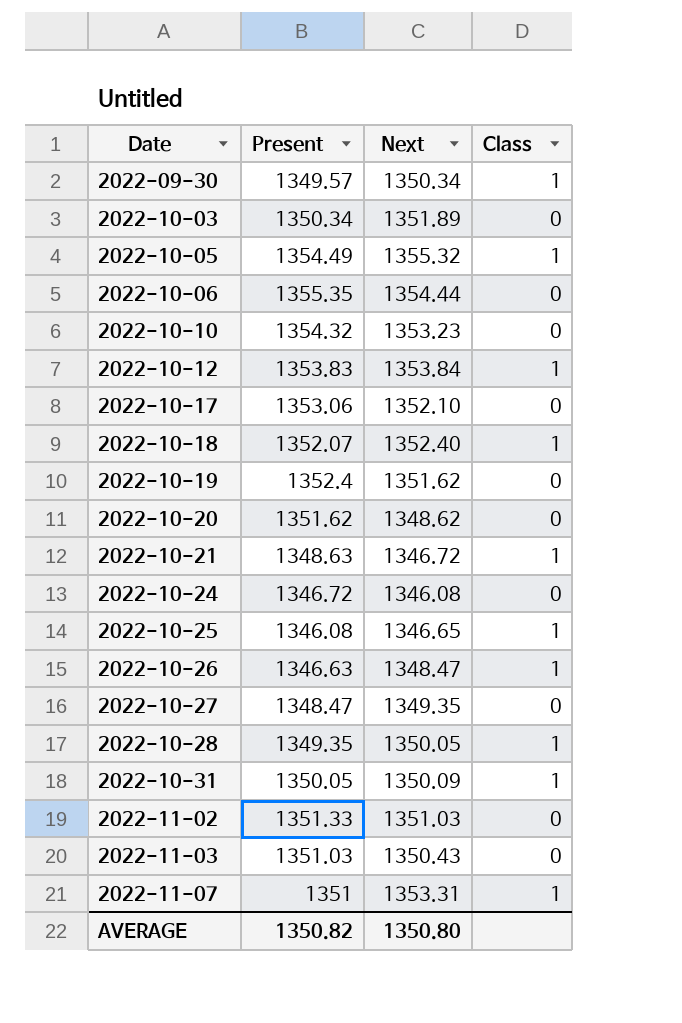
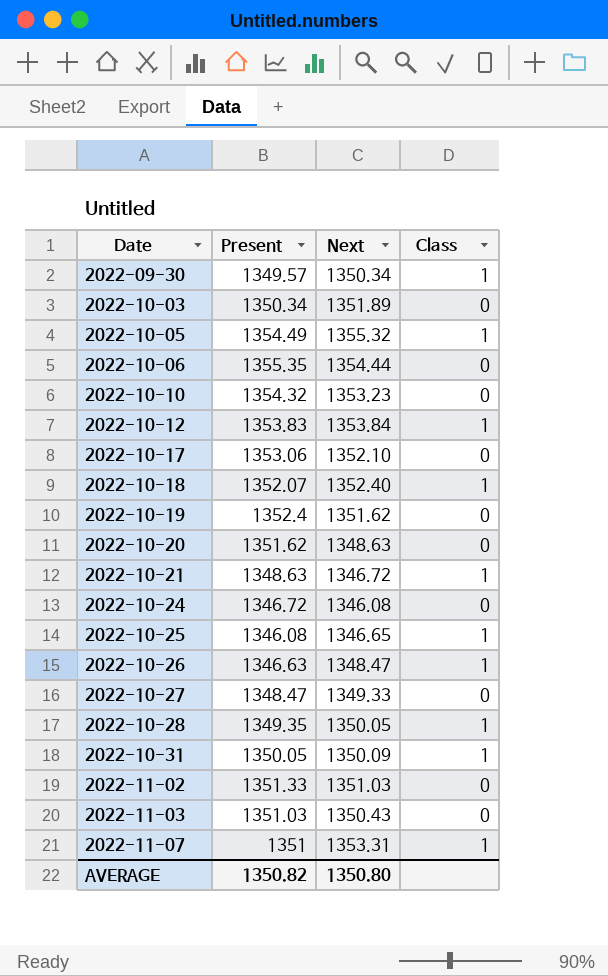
2022-10-20 | Next: 1348.62 -> 1348.63
2022-10-27 | Next: 1349.35 -> 1349.33

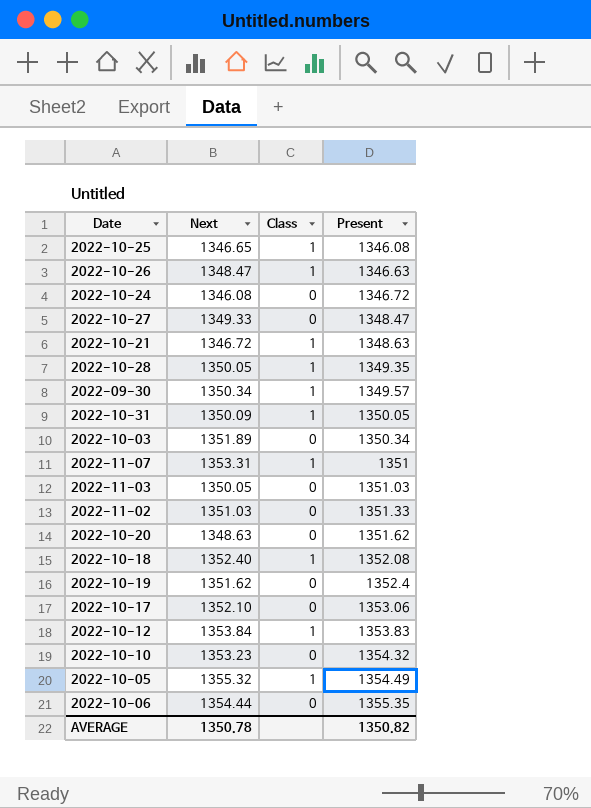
row order: Date ascending -> Present ascending
column Present | position: 2 -> 4
2022-11-03 | Next: 1350.43 -> 1350.05
2022-10-18 | Present: 1352.07 -> 1352.08
AVERAGE | Next: 1350.80 -> 1350.78

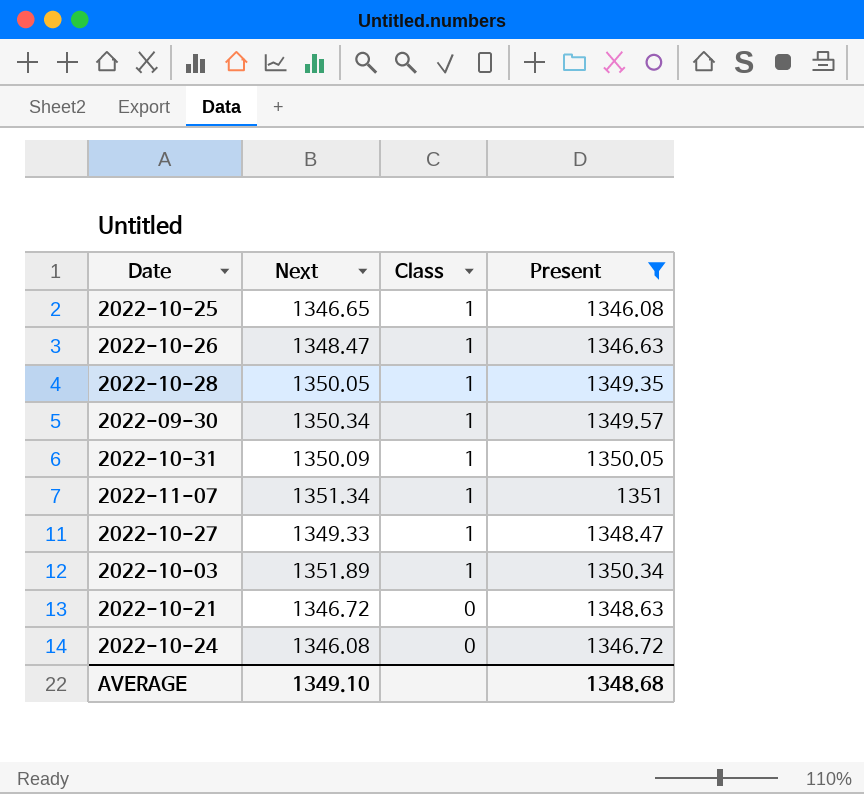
filter: none -> Present <= 1351
row order: Present ascending -> Class descending
2022-11-07 | Next: 1353.31 -> 1351.34
2022-10-27 | Class: 0 -> 1
2022-10-03 | Class: 0 -> 1
2022-10-21 | Class: 1 -> 0
AVERAGE | Next: 1350.78 -> 1349.10
AVERAGE | Present: 1350.82 -> 1348.68

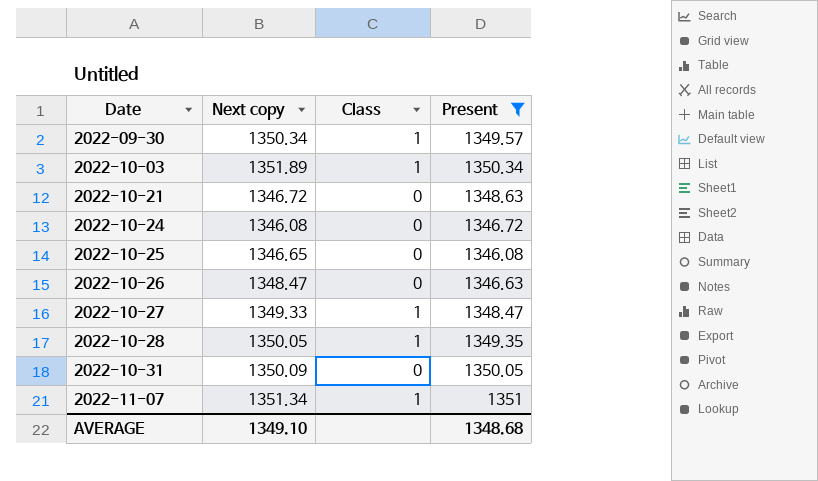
row order: Class descending -> Date ascending
column name: Next -> Next copy
2022-10-25 | Class: 1 -> 0
2022-10-26 | Class: 1 -> 0
2022-10-31 | Class: 1 -> 0

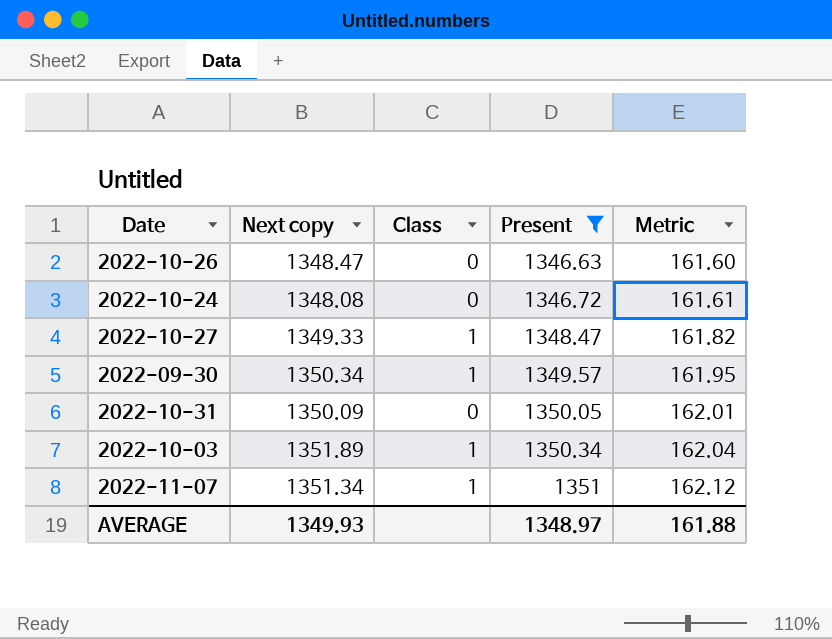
row order: Date ascending -> Present ascending
column Metric | formula: none -> [Present] * 0.12
row 2022-10-21: 1346.72 | 0 | 1348.63 -> none
row 2022-10-25: 1346.65 | 0 | 1346.08 -> none
row 2022-10-28: 1350.05 | 1 | 1349.35 -> none
2022-10-24 | Next copy: 1346.08 -> 1348.08
AVERAGE | Next copy: 1349.10 -> 1349.93
AVERAGE | Present: 1348.68 -> 1348.97

